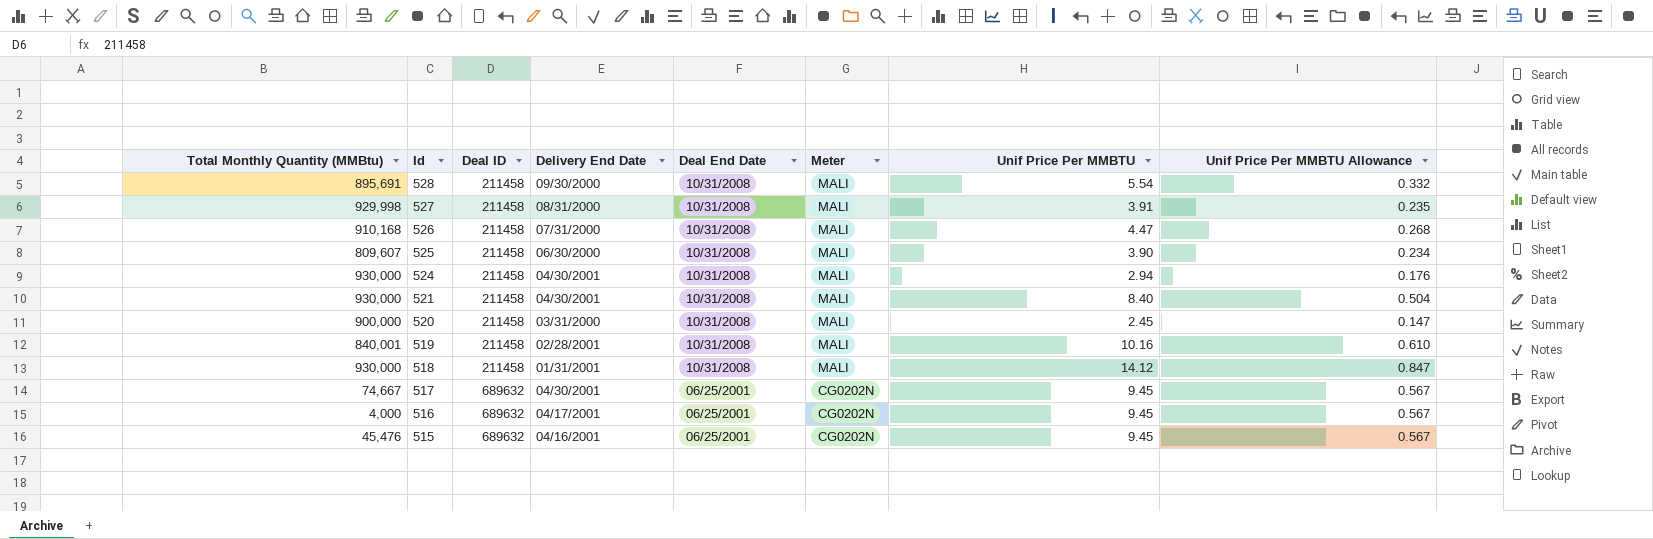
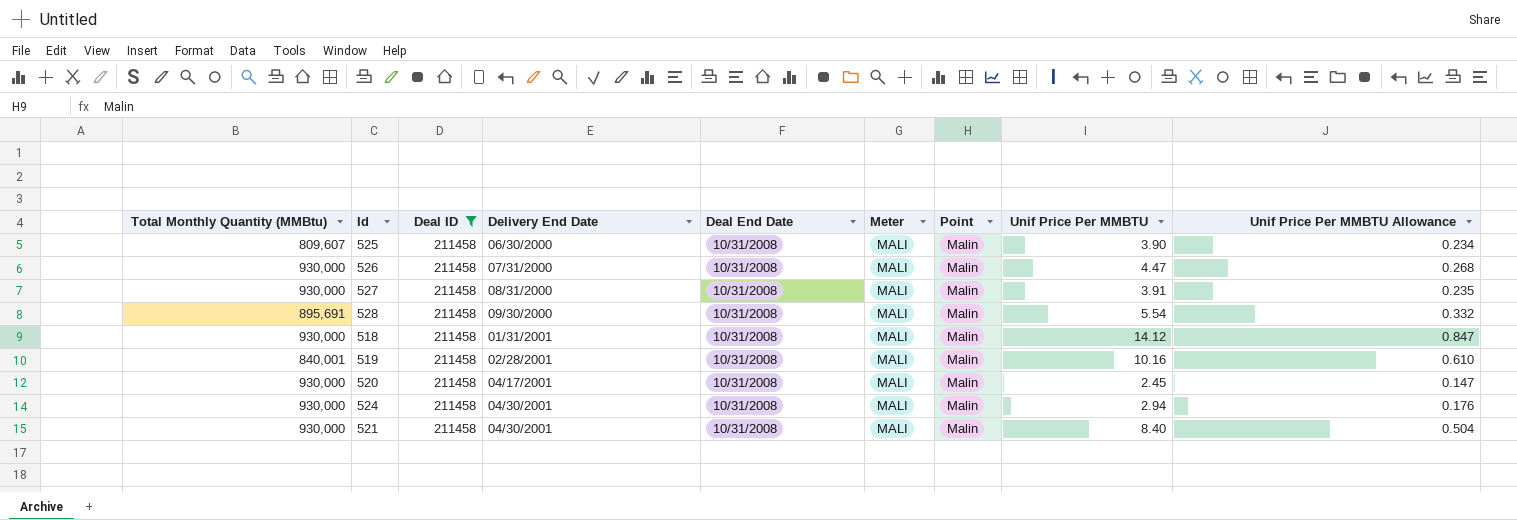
filter: none -> Deal ID = 211458
row order: Id descending -> Delivery End Date ascending
column Point | position: none -> 7
526 | Total Monthly Quantity (MMBtu): 910,168 -> 930,000
527 | Total Monthly Quantity (MMBtu): 929,998 -> 930,000
520 | Total Monthly Quantity (MMBtu): 900,000 -> 930,000
520 | Delivery End Date: 03/31/2000 -> 04/17/2001

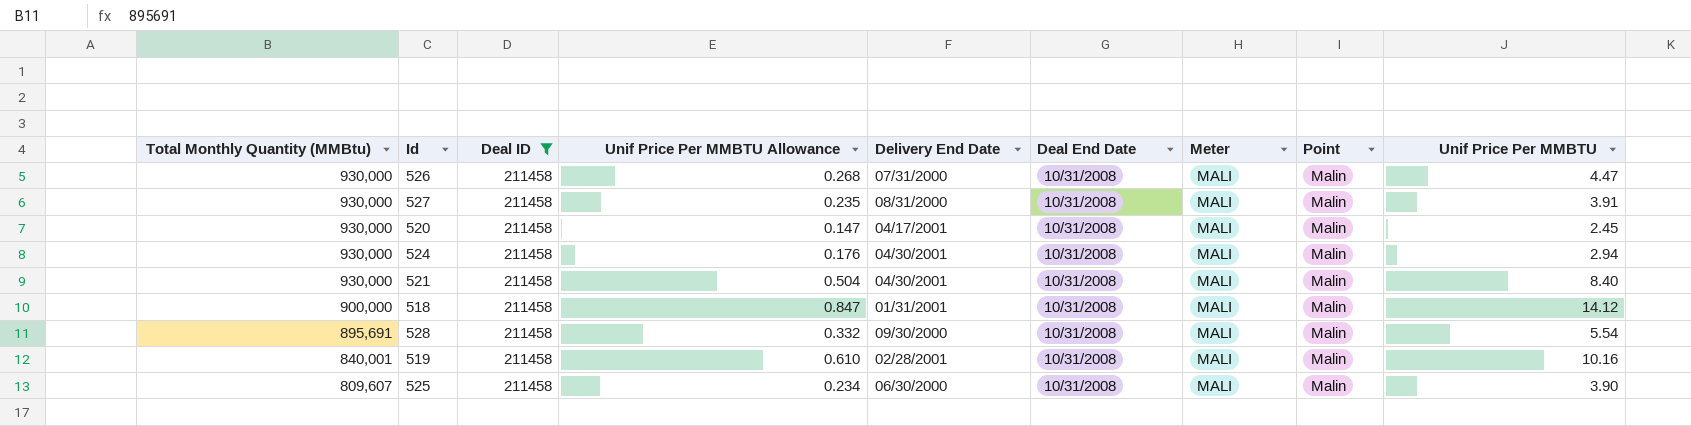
row order: Delivery End Date ascending -> Total Monthly Quantity (MMBtu) descending
column Unif Price Per MMBTU Allowance | position: 9 -> 4
518 | Total Monthly Quantity (MMBtu): 930,000 -> 900,000

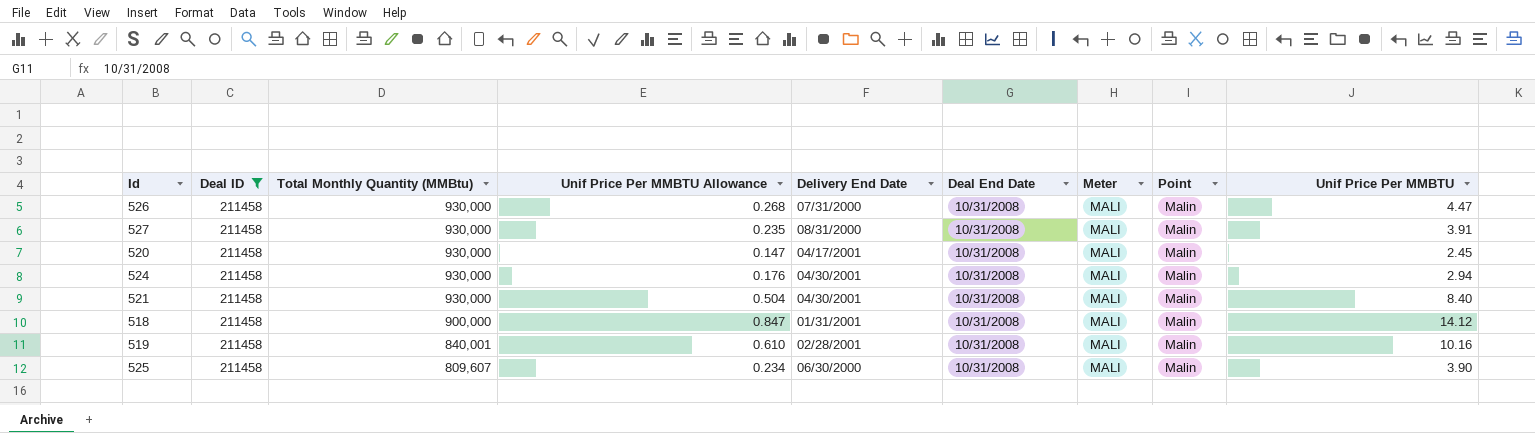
column Total Monthly Quantity (MMBtu) | position: 1 -> 3
row 528: 895,691 | 211458 | 0.332 | 09/30/2000 | 10/31/2008 | MALI | Malin | 5.54 -> none

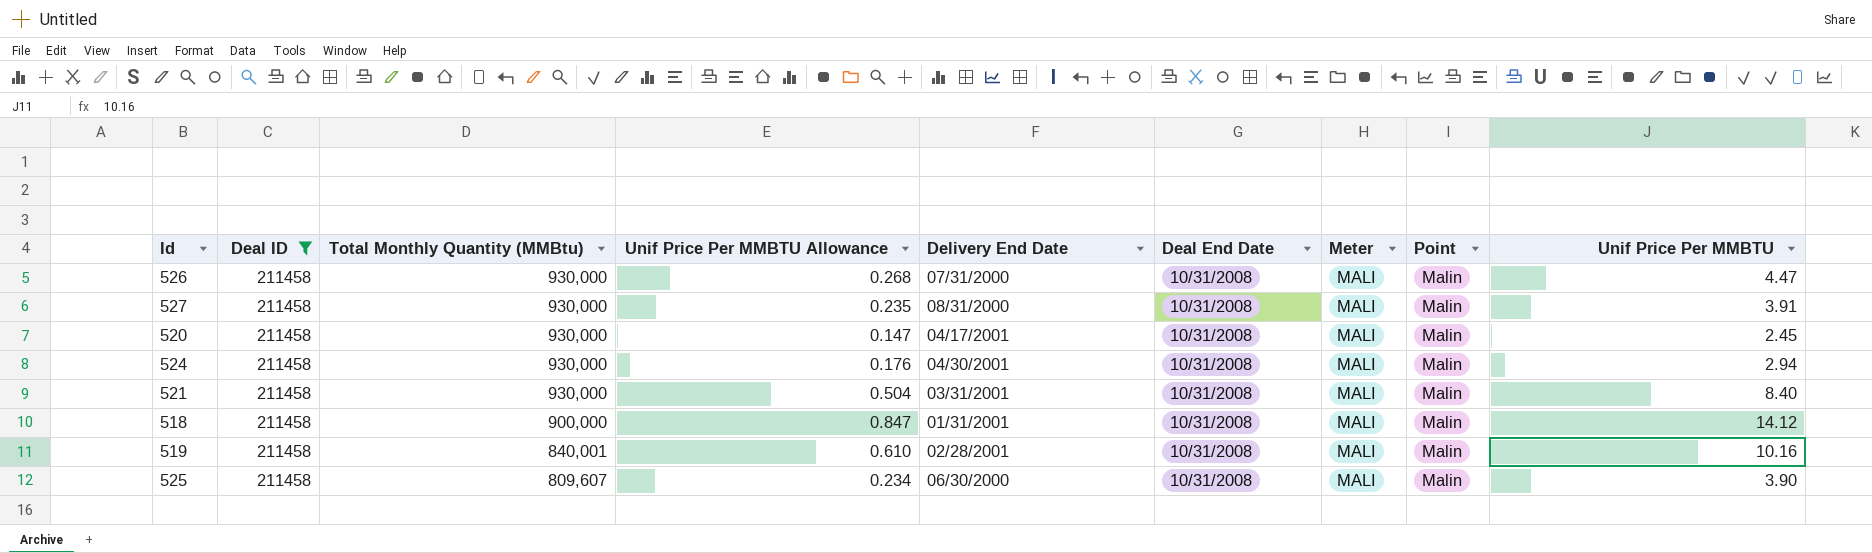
521 | Delivery End Date: 04/30/2001 -> 03/31/2001

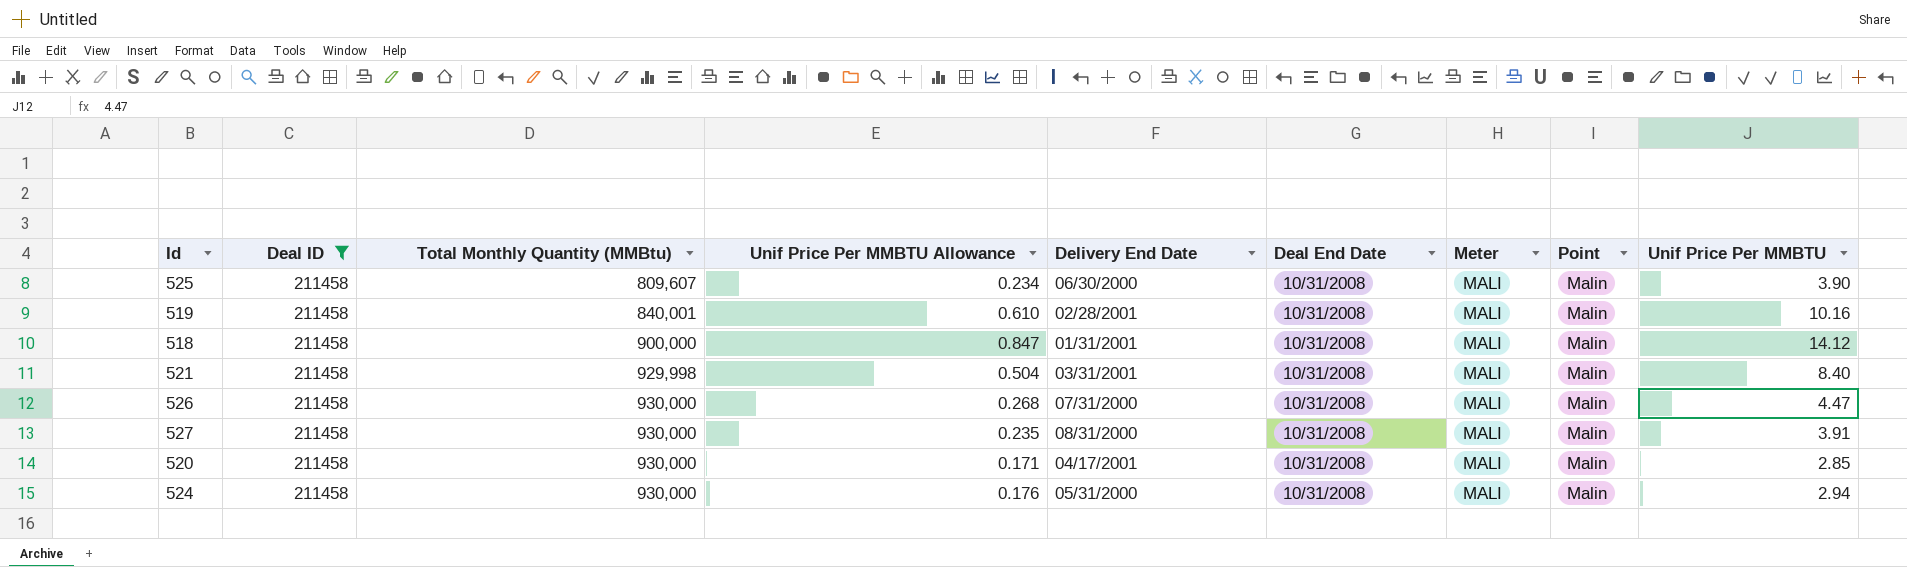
row order: Total Monthly Quantity (MMBtu) descending -> Total Monthly Quantity (MMBtu) ascending
521 | Total Monthly Quantity (MMBtu): 930,000 -> 929,998
520 | Unif Price Per MMBTU Allowance: 0.147 -> 0.171
520 | Unif Price Per MMBTU: 2.45 -> 2.85
524 | Delivery End Date: 04/30/2001 -> 05/31/2000

